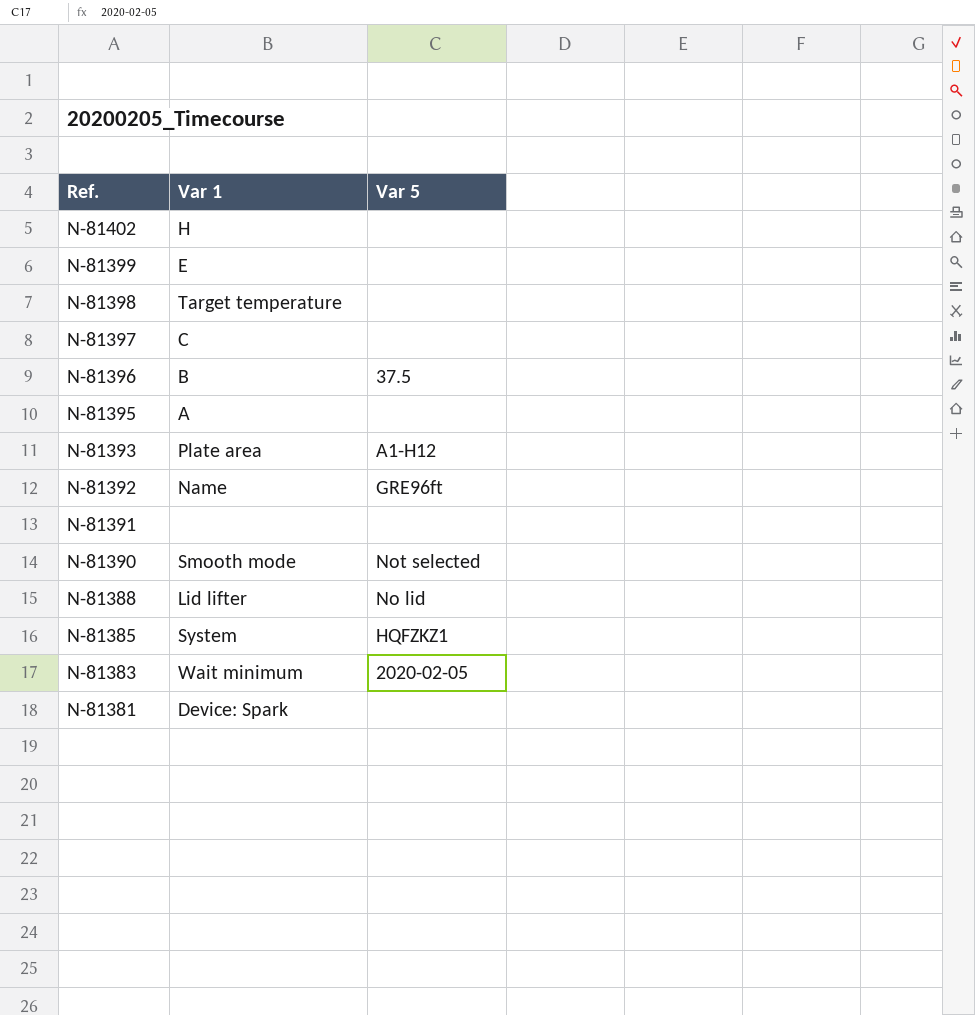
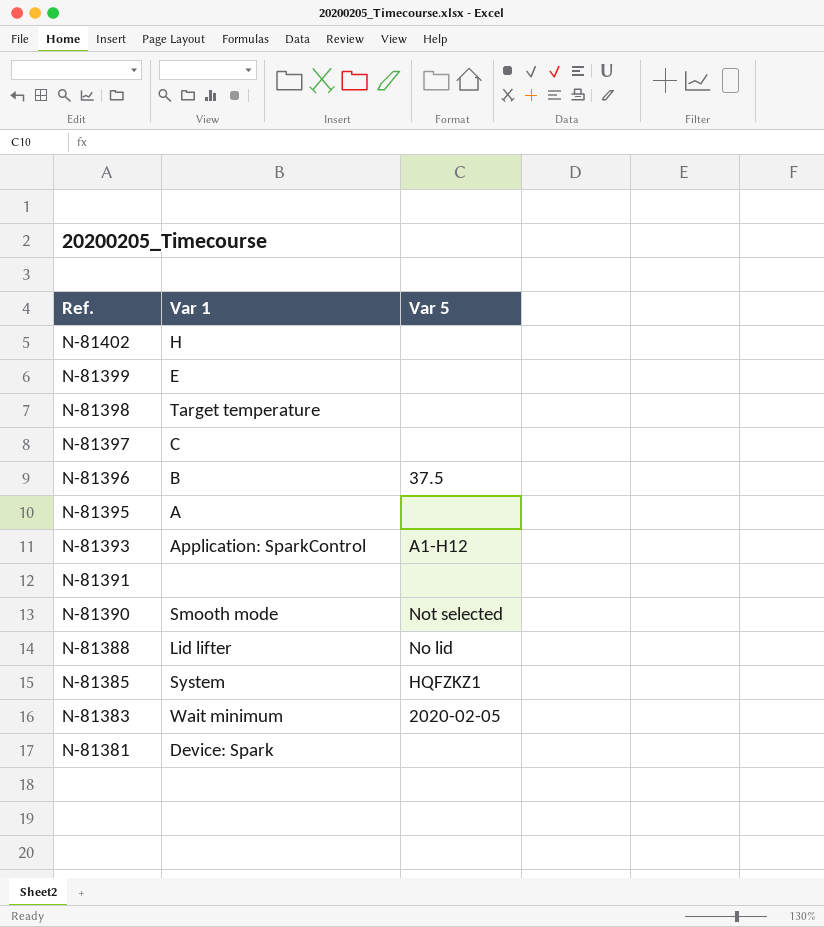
row N-81392: Name | GRE96ft -> none
N-81393 | Var 1: Plate area -> Application: SparkControl

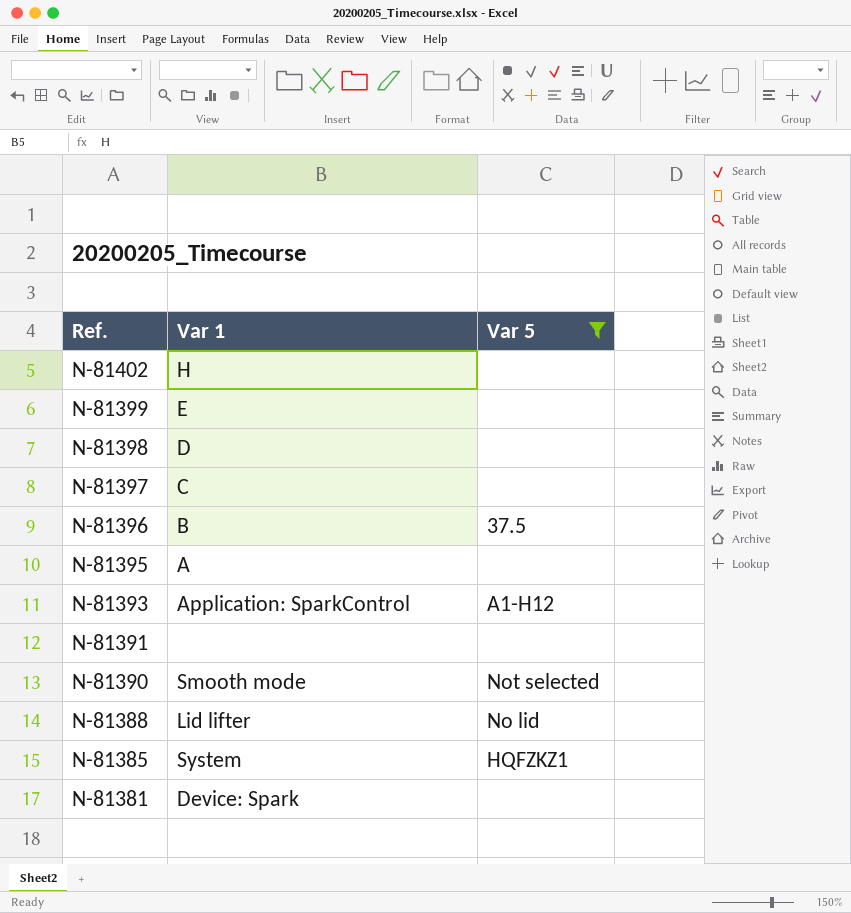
filter: none -> Var 5 != 2020-02-05
N-81398 | Var 1: Target temperature -> D

